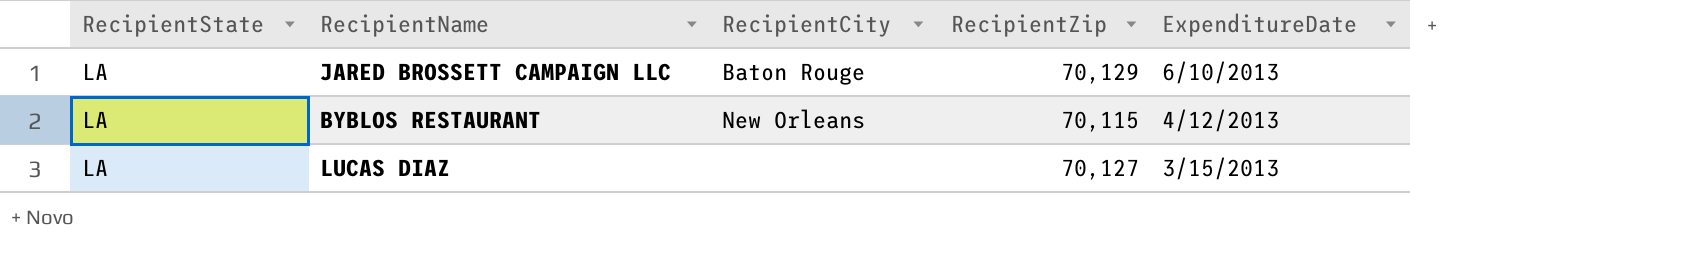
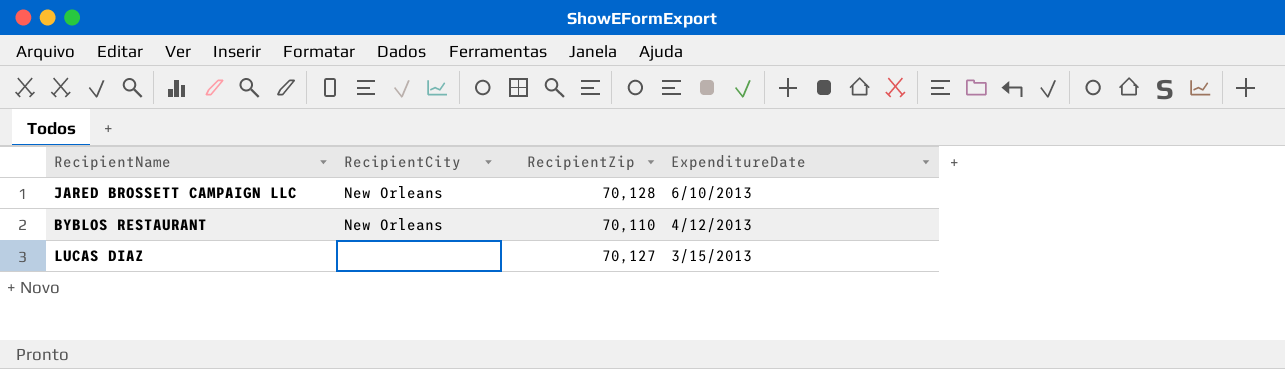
column RecipientState | position: 1 -> none
JARED BROSSETT CAMPAIGN LLC | RecipientCity: Baton Rouge -> New Orleans
JARED BROSSETT CAMPAIGN LLC | RecipientZip: 70,129 -> 70,128
BYBLOS RESTAURANT | RecipientZip: 70,115 -> 70,110

